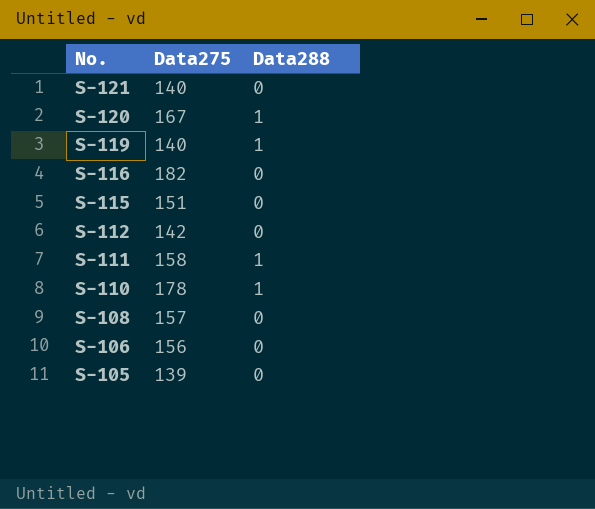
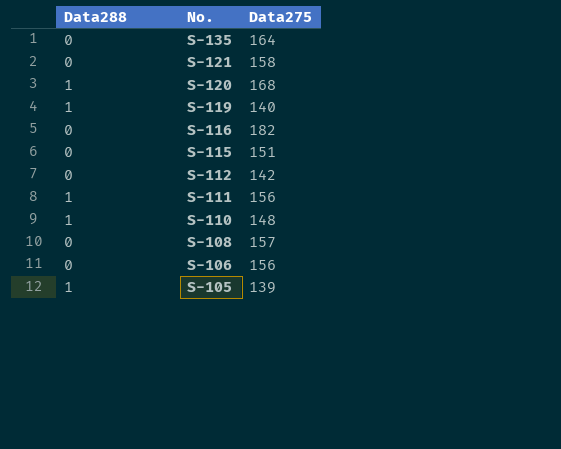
column Data288 | position: 3 -> 1
row S-135: none -> 0 | 164
S-121 | Data275: 140 -> 158
S-120 | Data275: 167 -> 168
S-111 | Data275: 158 -> 156
S-110 | Data275: 178 -> 148
S-105 | Data288: 0 -> 1

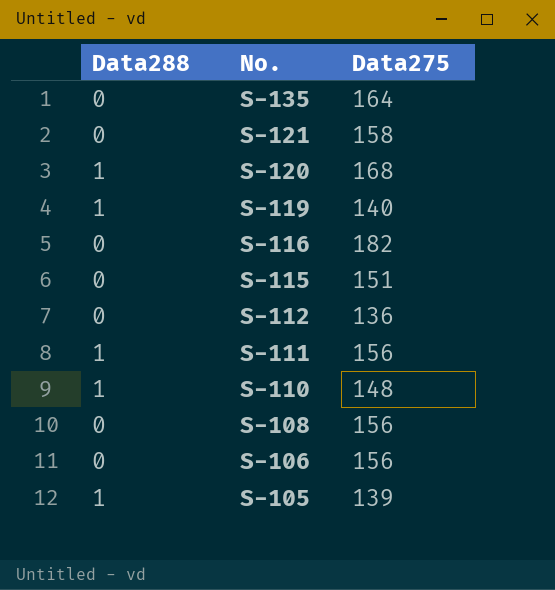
S-112 | Data275: 142 -> 136
S-108 | Data275: 157 -> 156

